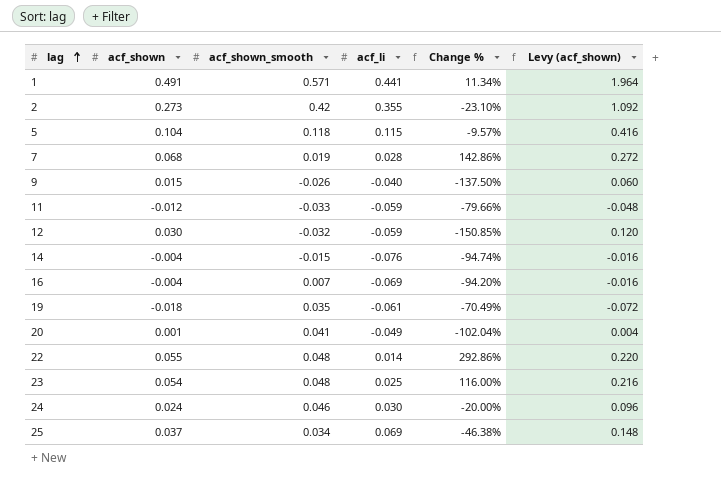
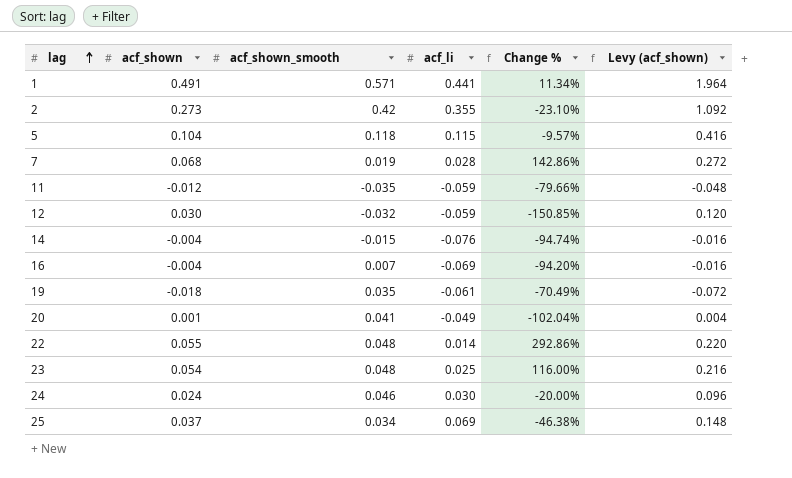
row 9: 0.015 | -0.026 | -0.040 | -137.50% | 0.060 -> none
11 | acf_shown_smooth: -0.033 -> -0.035

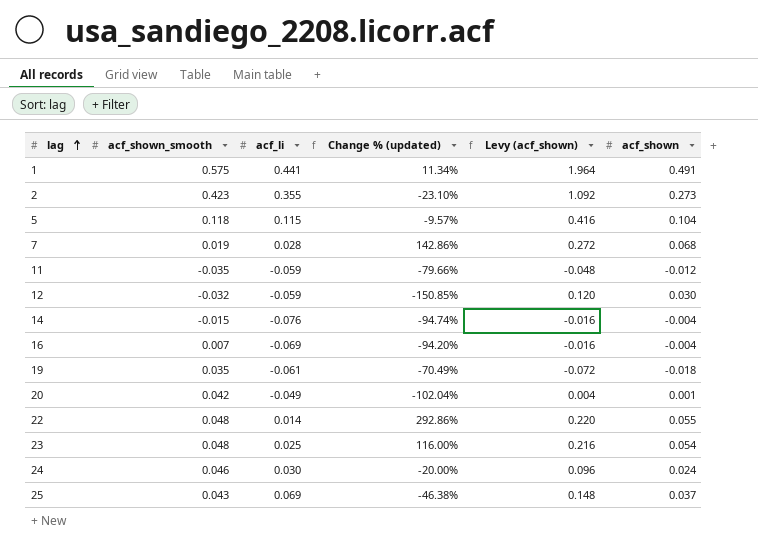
column name: Change % -> Change % (updated)
column acf_shown | position: 2 -> 6
1 | acf_shown_smooth: 0.571 -> 0.575
2 | acf_shown_smooth: 0.42 -> 0.423
20 | acf_shown_smooth: 0.041 -> 0.042
25 | acf_shown_smooth: 0.034 -> 0.043

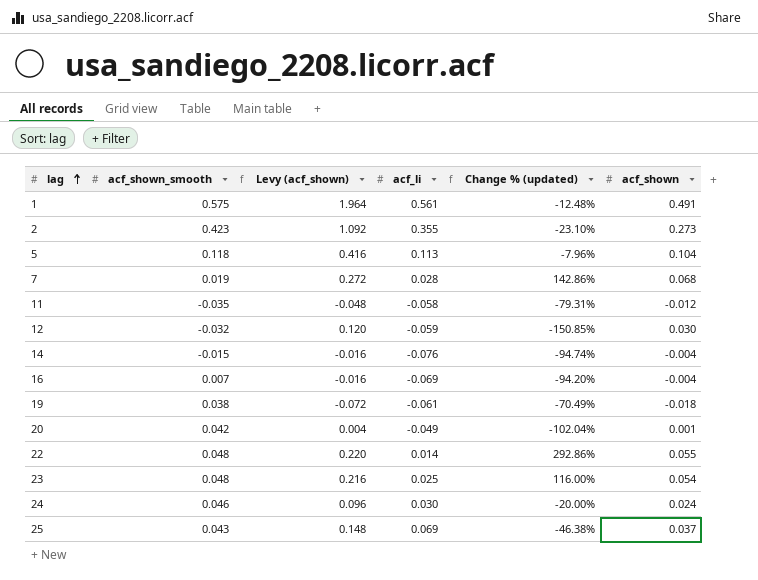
column Levy (acf_shown) | position: 5 -> 3
1 | acf_li: 0.441 -> 0.561
1 | Change % (updated): 11.34% -> -12.48%
5 | acf_li: 0.115 -> 0.113
5 | Change % (updated): -9.57% -> -7.96%
11 | acf_li: -0.059 -> -0.058
11 | Change % (updated): -79.66% -> -79.31%
19 | acf_shown_smooth: 0.035 -> 0.038

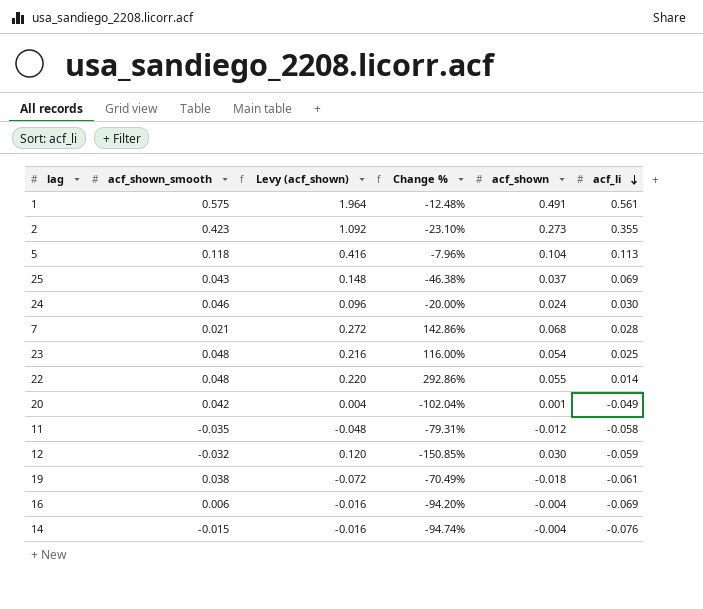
row order: lag ascending -> acf_li descending
column name: Change % (updated) -> Change %
column acf_li | position: 4 -> 6
7 | acf_shown_smooth: 0.019 -> 0.021
16 | acf_shown_smooth: 0.007 -> 0.006

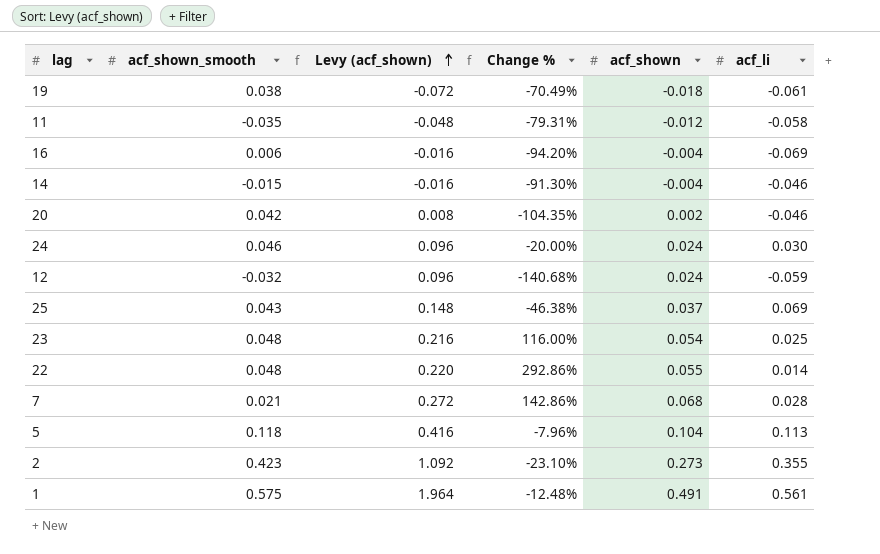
row order: acf_li descending -> Levy (acf_shown) ascending
14 | Change %: -94.74% -> -91.30%
14 | acf_li: -0.076 -> -0.046
20 | Levy (acf_shown): 0.004 -> 0.008
20 | Change %: -102.04% -> -104.35%
20 | acf_shown: 0.001 -> 0.002
20 | acf_li: -0.049 -> -0.046
12 | Levy (acf_shown): 0.120 -> 0.096
12 | Change %: -150.85% -> -140.68%
12 | acf_shown: 0.030 -> 0.024

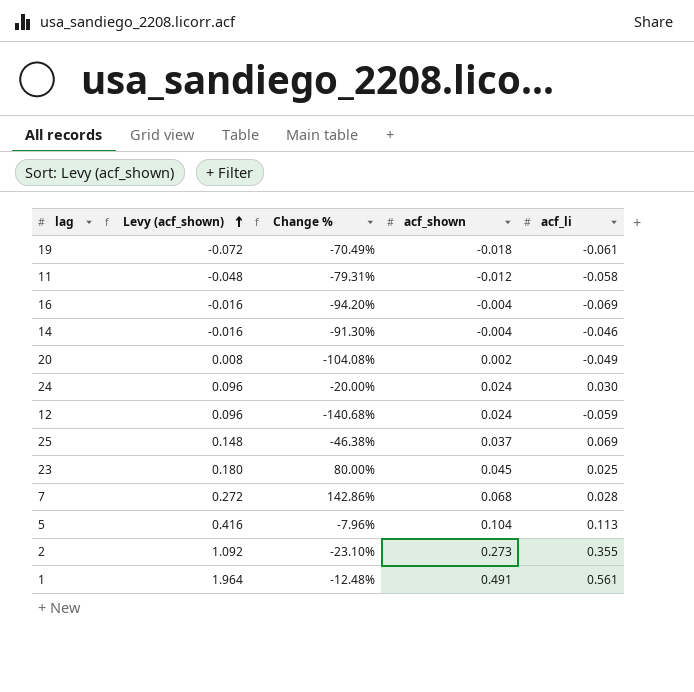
column acf_shown_smooth | position: 2 -> none
row 22: 0.048 | 0.220 | 292.86% | 0.055 | 0.014 -> none
20 | Change %: -104.35% -> -104.08%
20 | acf_li: -0.046 -> -0.049
23 | Levy (acf_shown): 0.216 -> 0.180
23 | Change %: 116.00% -> 80.00%
23 | acf_shown: 0.054 -> 0.045

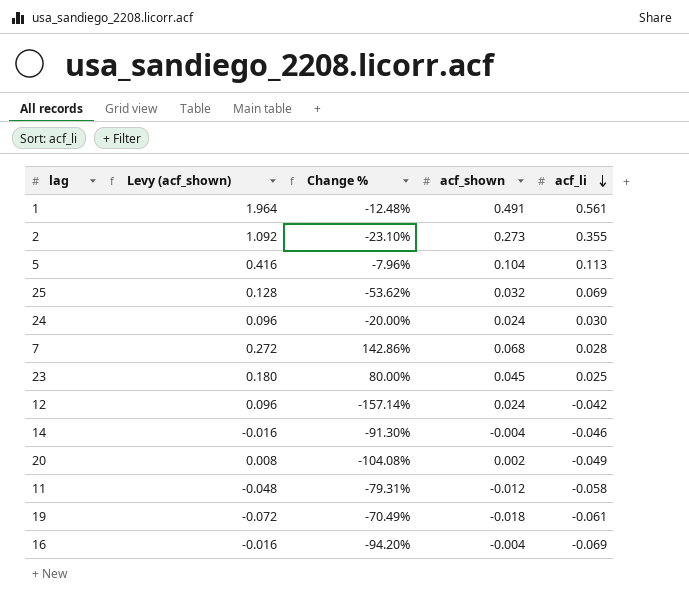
row order: Levy (acf_shown) ascending -> acf_li descending
25 | Levy (acf_shown): 0.148 -> 0.128
25 | Change %: -46.38% -> -53.62%
25 | acf_shown: 0.037 -> 0.032
12 | Change %: -140.68% -> -157.14%
12 | acf_li: -0.059 -> -0.042

